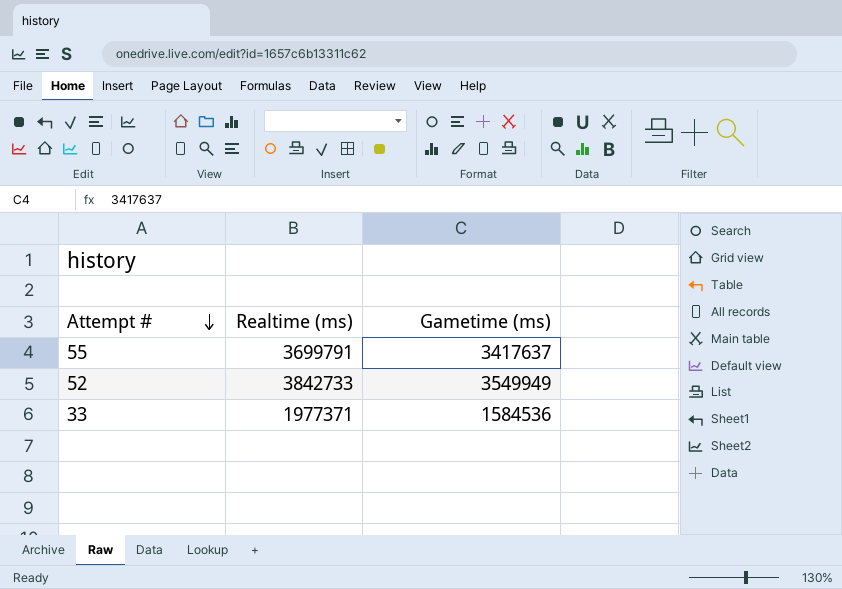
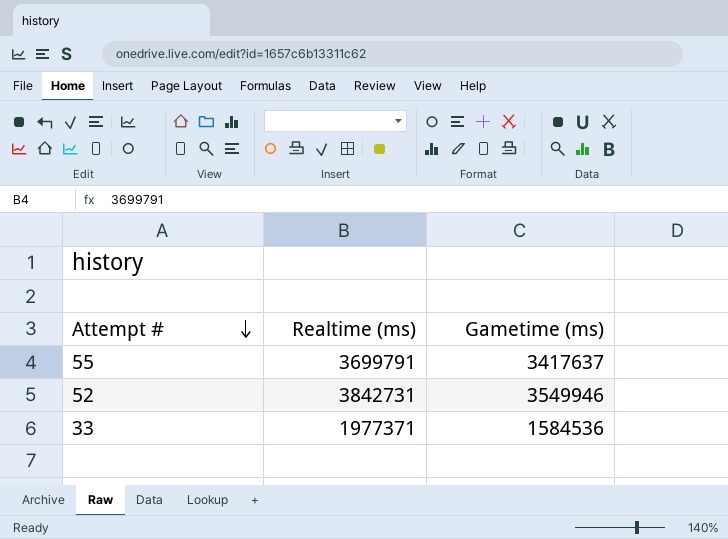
52 | Realtime (ms): 3842733 -> 3842731
52 | Gametime (ms): 3549949 -> 3549946

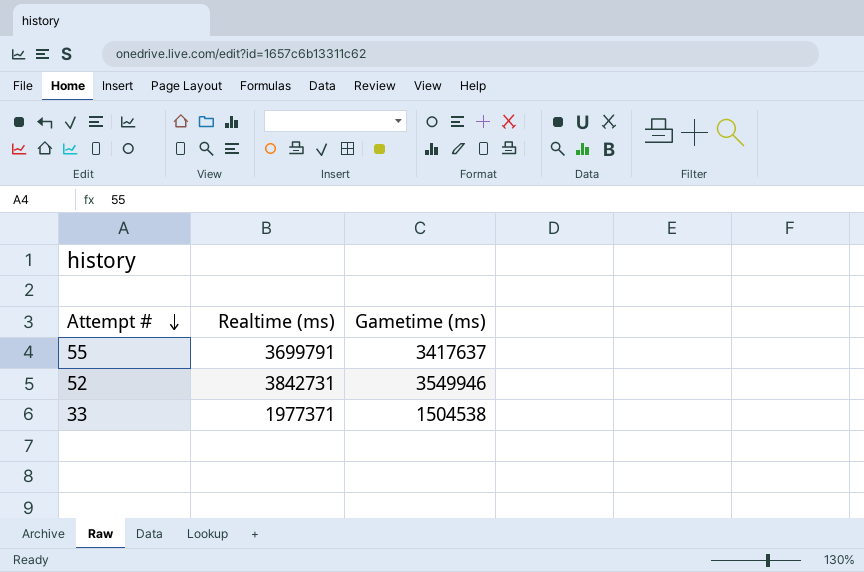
33 | Gametime (ms): 1584536 -> 1504538

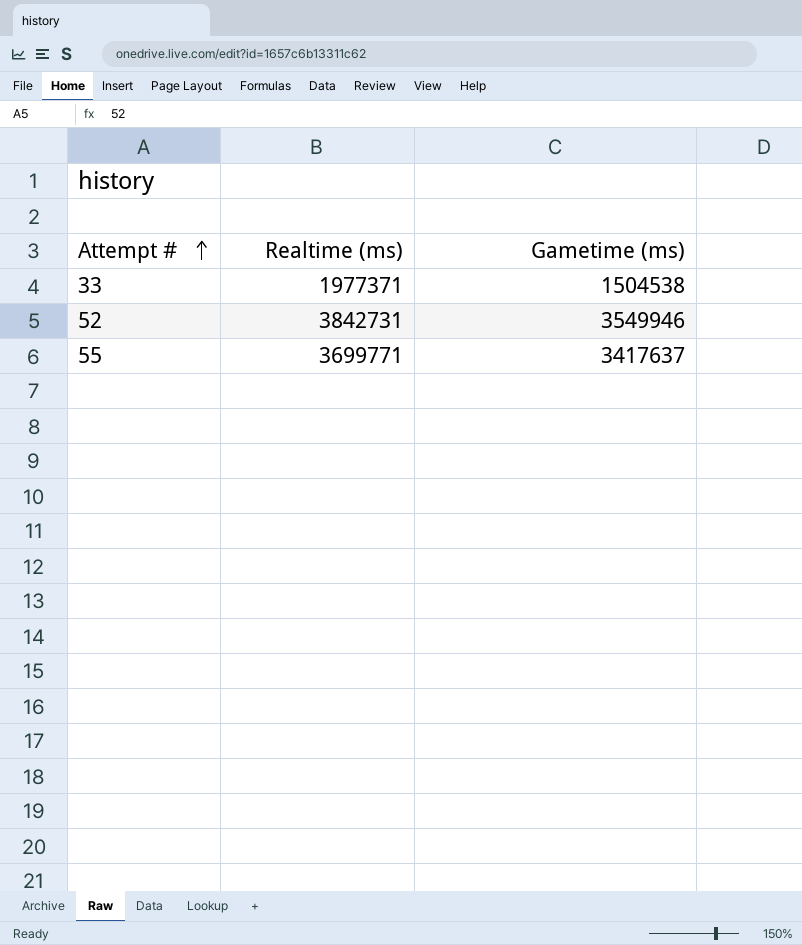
row order: Attempt # descending -> Attempt # ascending
55 | Realtime (ms): 3699791 -> 3699771

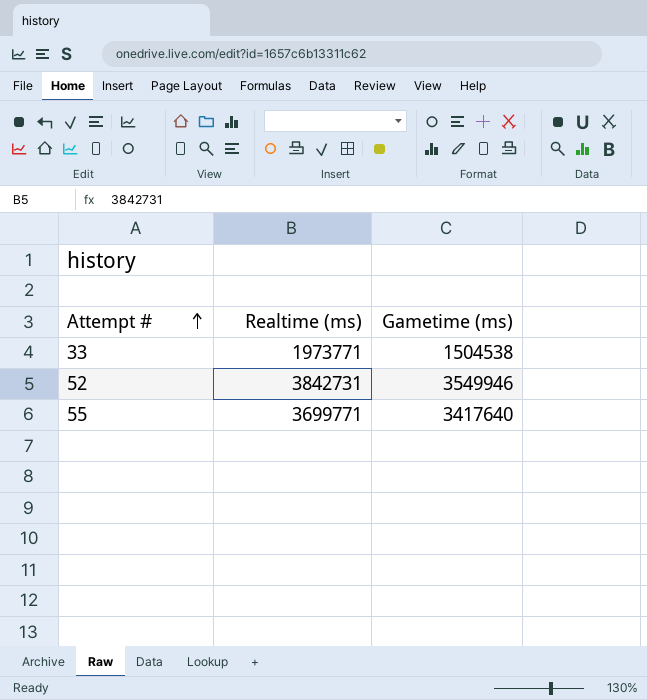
33 | Realtime (ms): 1977371 -> 1973771
55 | Gametime (ms): 3417637 -> 3417640

